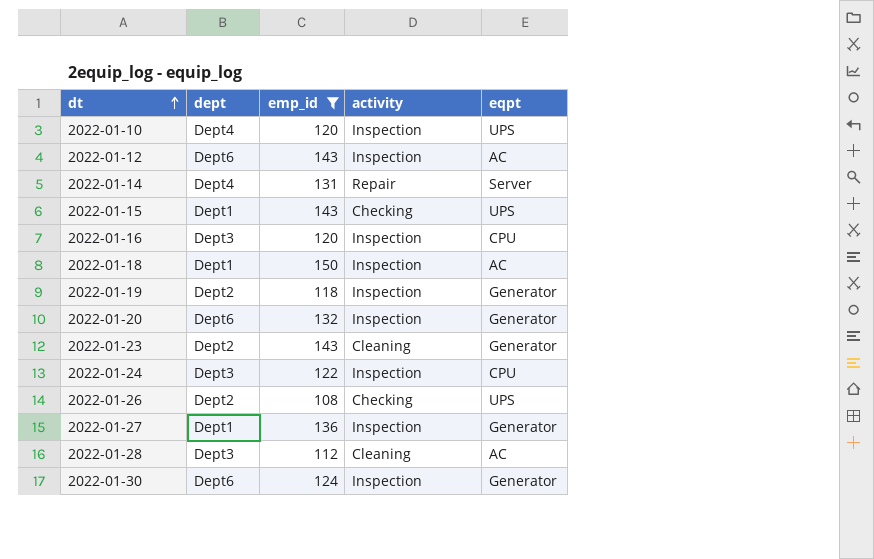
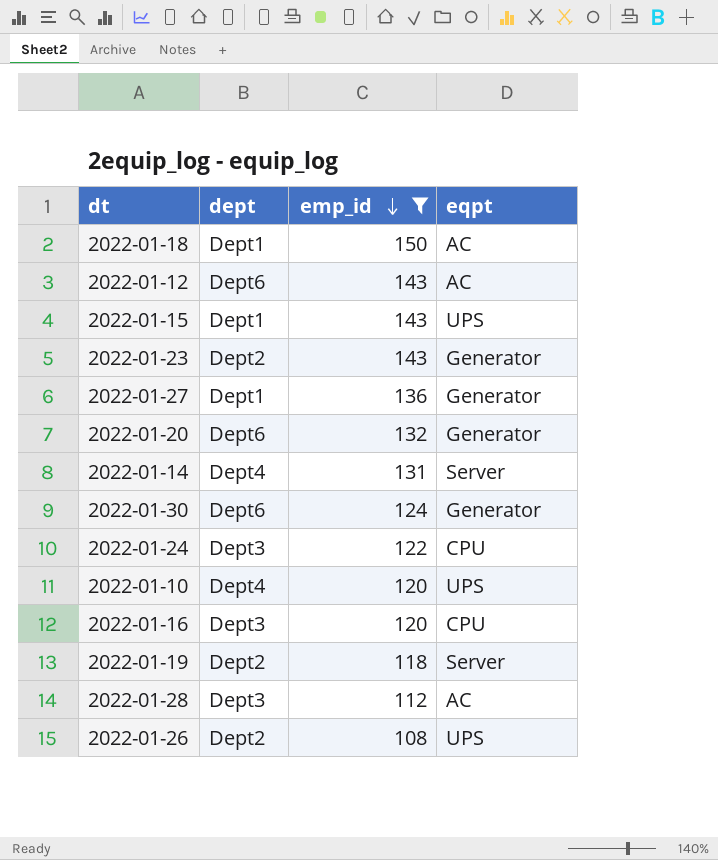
row order: dt ascending -> emp_id descending
column activity | position: 4 -> none
2022-01-19 | eqpt: Generator -> Server

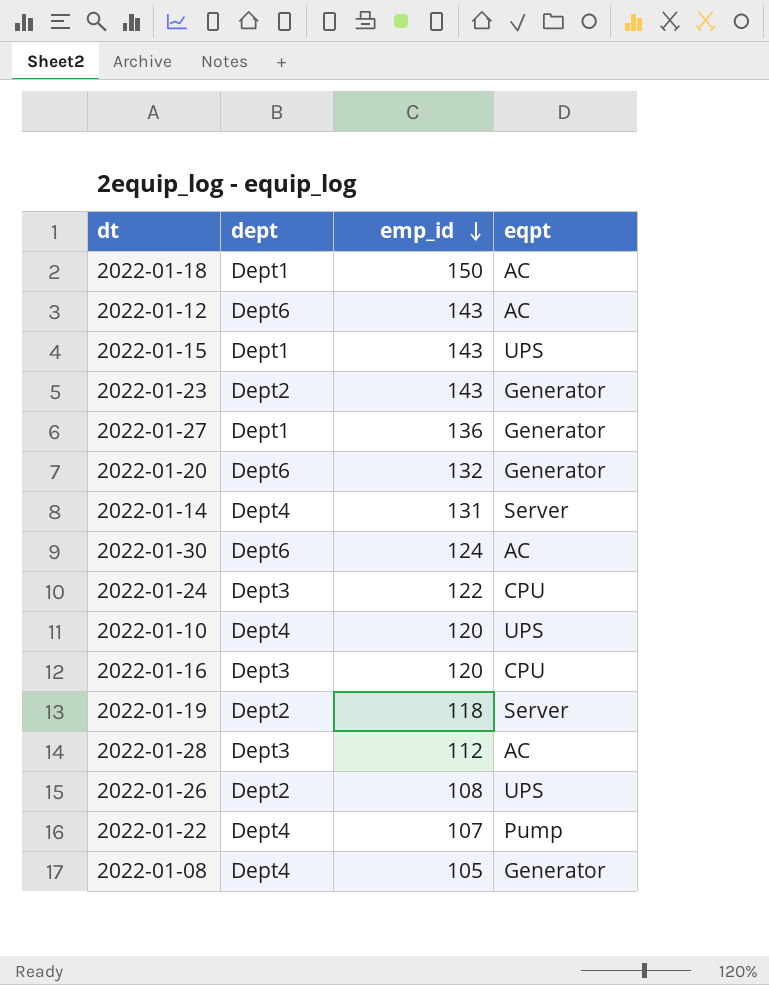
filter: emp_id >= 108 -> none
2022-01-30 | eqpt: Generator -> AC

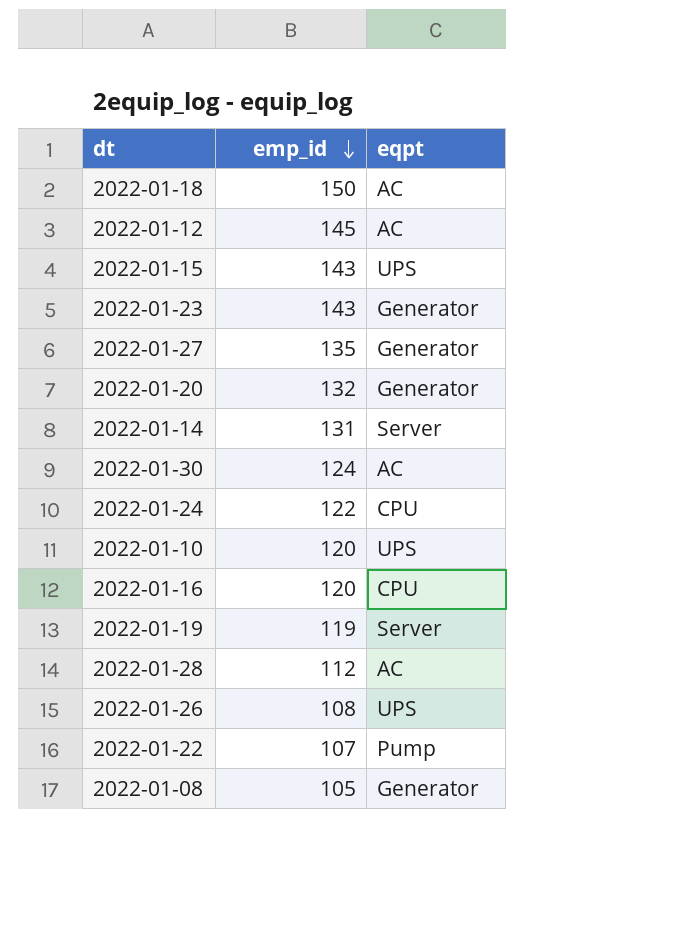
column dept | position: 2 -> none
2022-01-12 | emp_id: 143 -> 145
2022-01-27 | emp_id: 136 -> 135
2022-01-19 | emp_id: 118 -> 119

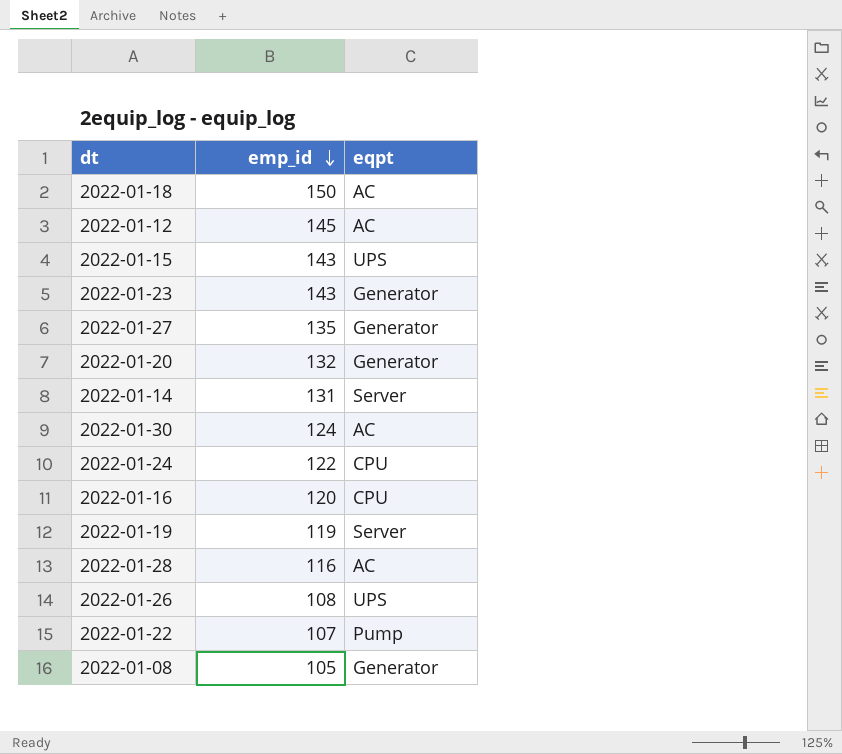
row 2022-01-10: 120 | UPS -> none
2022-01-28 | emp_id: 112 -> 116

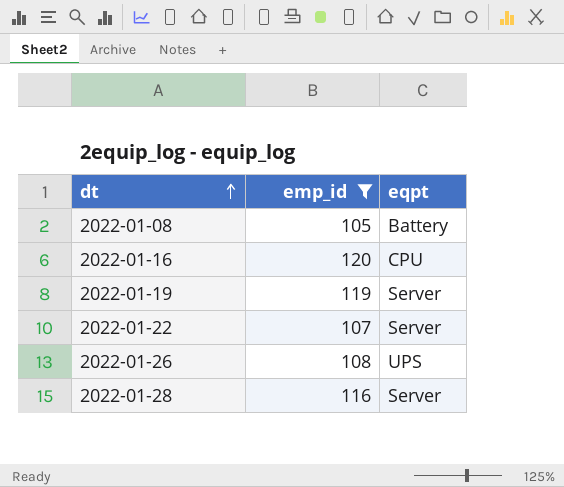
filter: none -> emp_id <= 120
row order: emp_id descending -> dt ascending
2022-01-08 | eqpt: Generator -> Battery
2022-01-22 | eqpt: Pump -> Server
2022-01-28 | eqpt: AC -> Server

